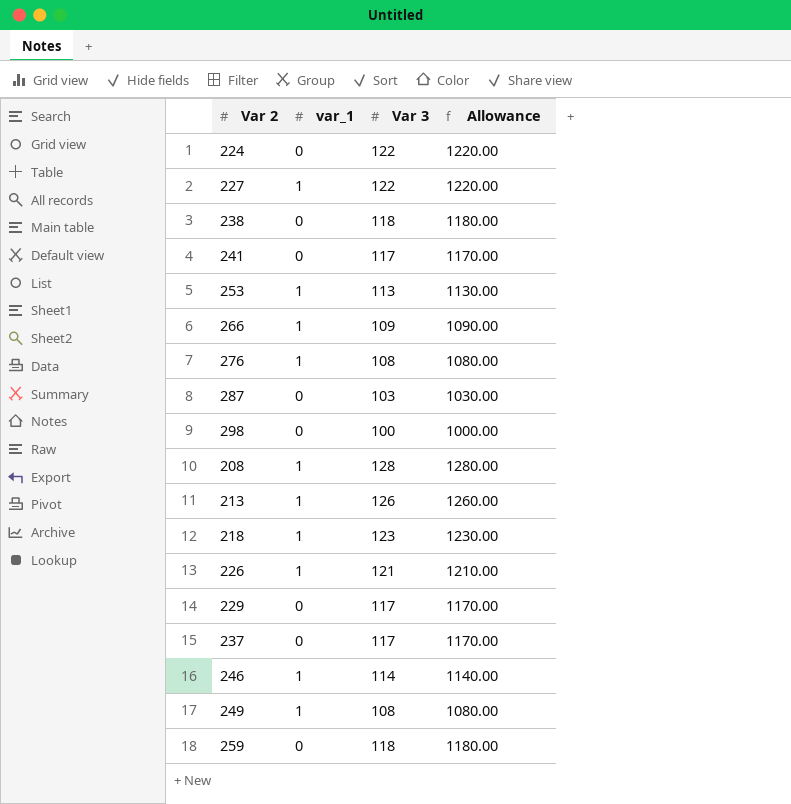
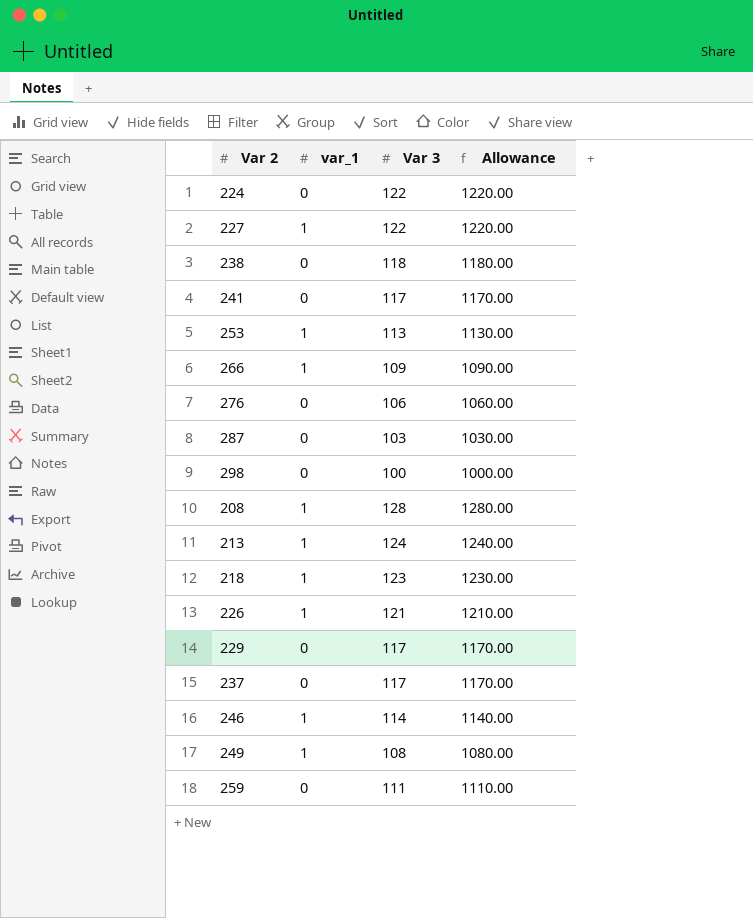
276 | var_1: 1 -> 0
276 | Var 3: 108 -> 106
276 | Allowance: 1080.00 -> 1060.00
213 | Var 3: 126 -> 124
213 | Allowance: 1260.00 -> 1240.00
259 | Var 3: 118 -> 111
259 | Allowance: 1180.00 -> 1110.00

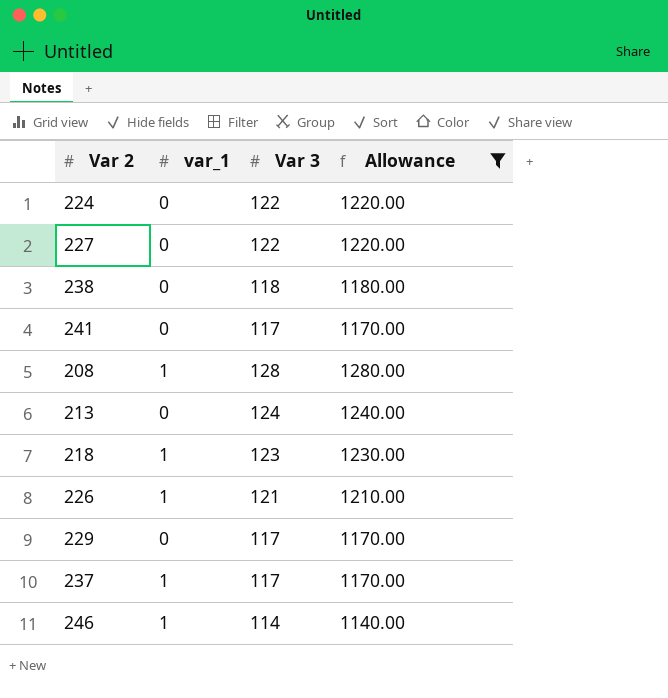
filter: none -> Allowance >= 1140.00
227 | var_1: 1 -> 0
213 | var_1: 1 -> 0
237 | var_1: 0 -> 1

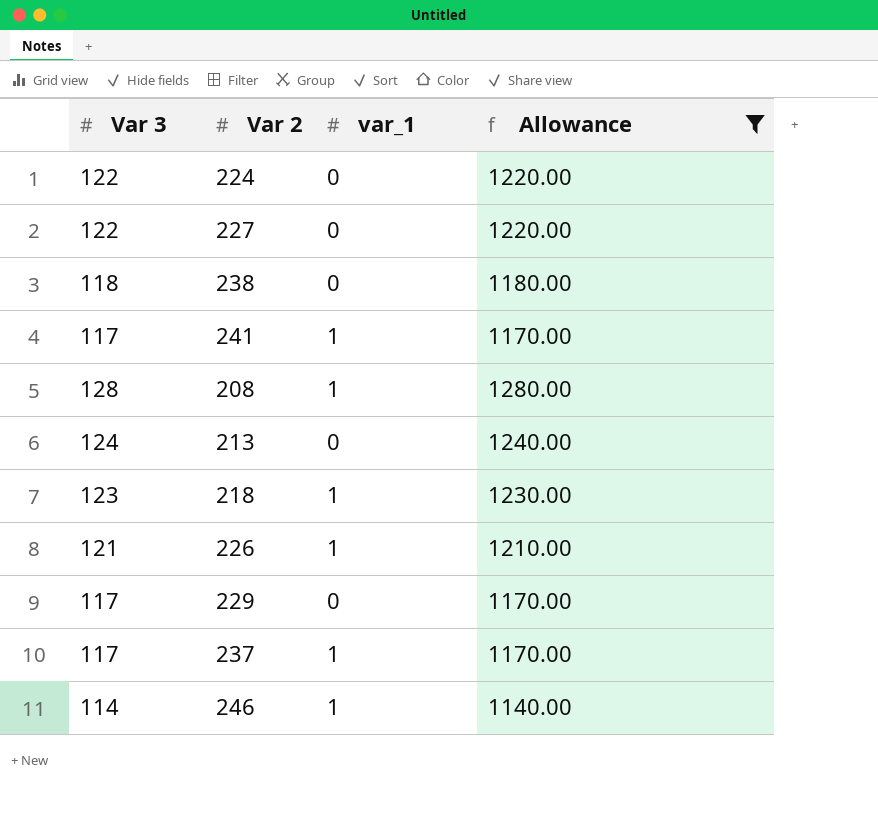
column Var 3 | position: 3 -> 1
241 | var_1: 0 -> 1

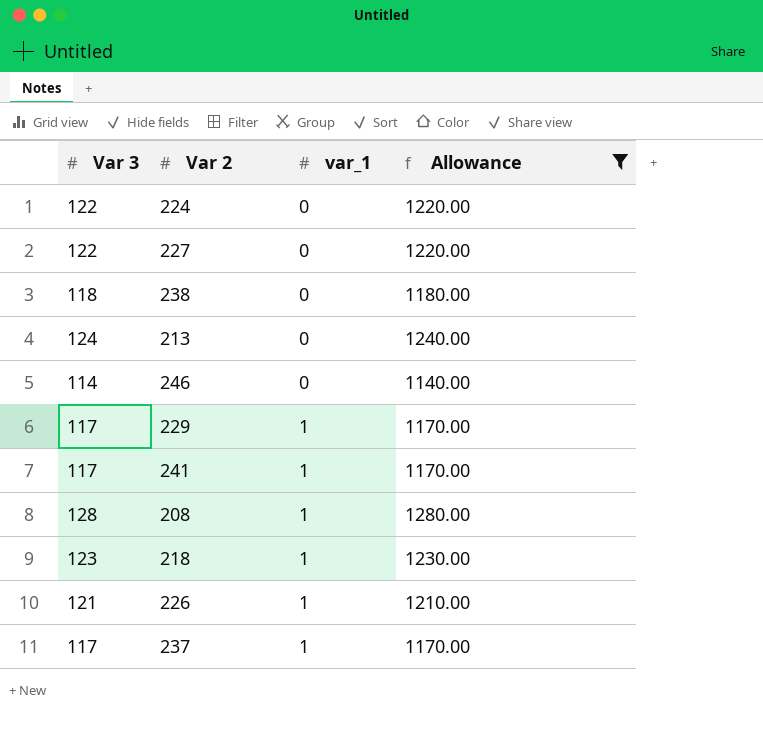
row order: none -> var_1 ascending
246 | var_1: 1 -> 0
229 | var_1: 0 -> 1

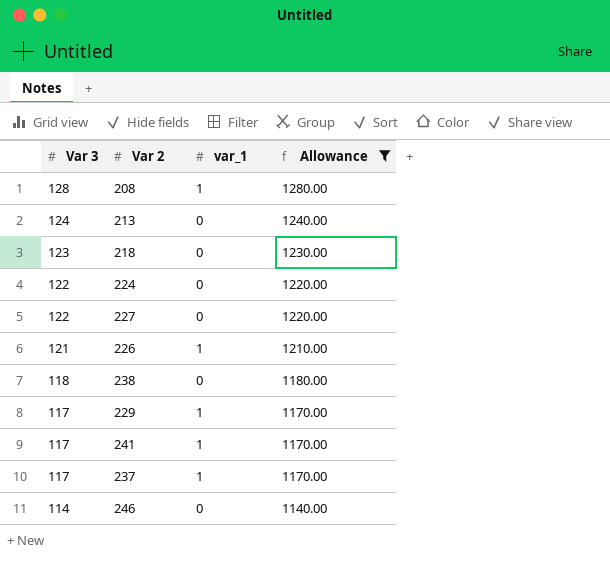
row order: var_1 ascending -> Var 3 descending
218 | var_1: 1 -> 0

